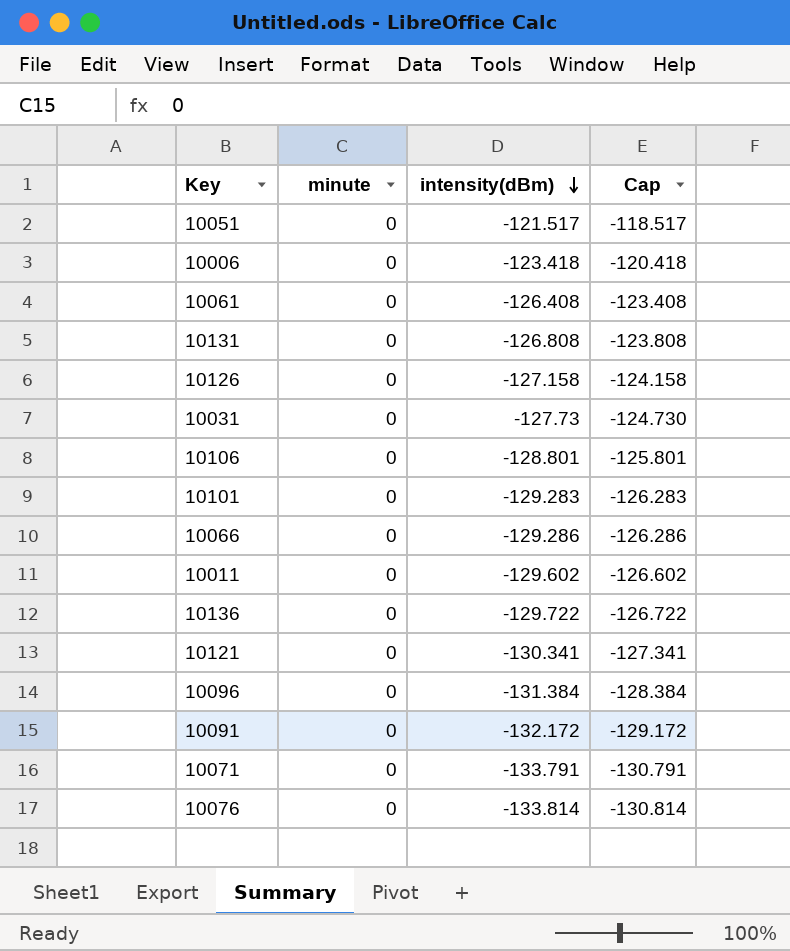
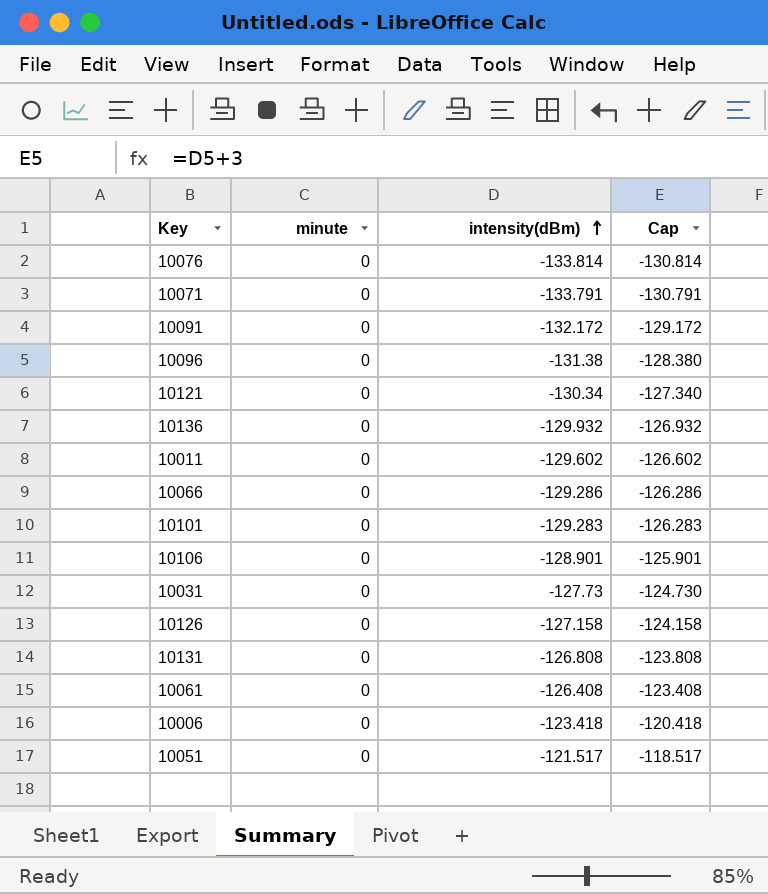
row order: intensity(dBm) descending -> intensity(dBm) ascending
10096 | intensity(dBm): -131.384 -> -131.38
10096 | Cap: -128.384 -> -128.380
10121 | intensity(dBm): -130.341 -> -130.34
10121 | Cap: -127.341 -> -127.340
10136 | intensity(dBm): -129.722 -> -129.932
10136 | Cap: -126.722 -> -126.932
10106 | intensity(dBm): -128.801 -> -128.901
10106 | Cap: -125.801 -> -125.901

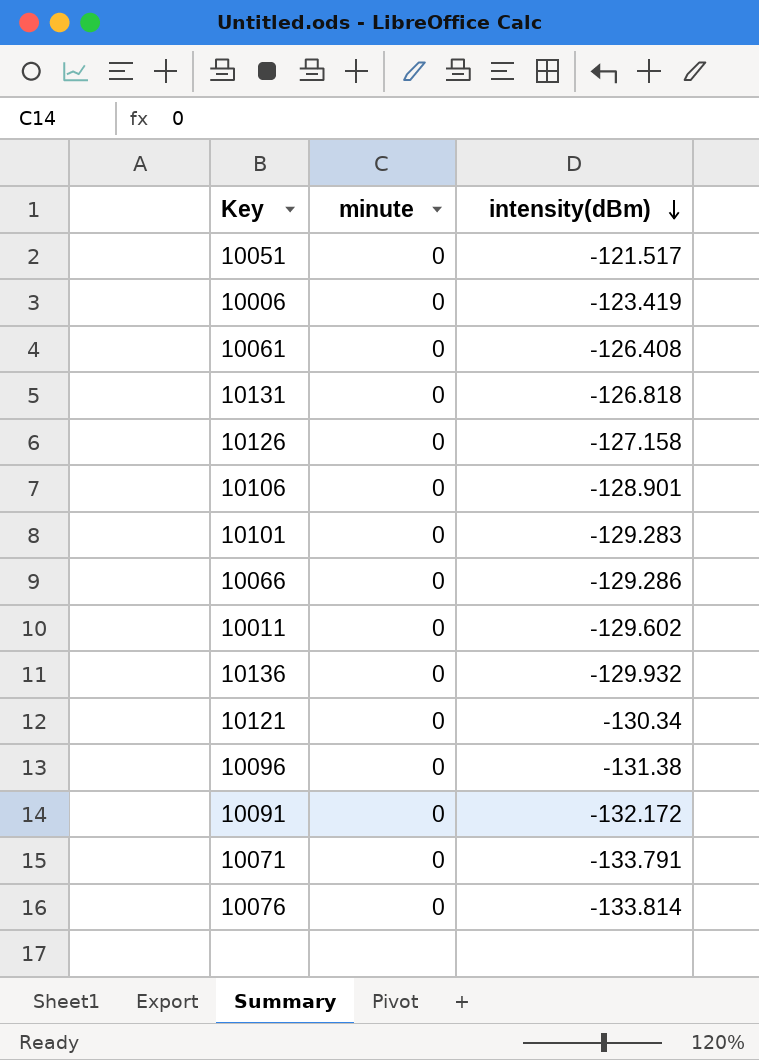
row order: intensity(dBm) ascending -> intensity(dBm) descending
column Cap | formula: [intensity(dBm)] + 3 -> none
row 10031: 0 | -127.73 | -124.730 -> none
10006 | intensity(dBm): -123.418 -> -123.419
10131 | intensity(dBm): -126.808 -> -126.818

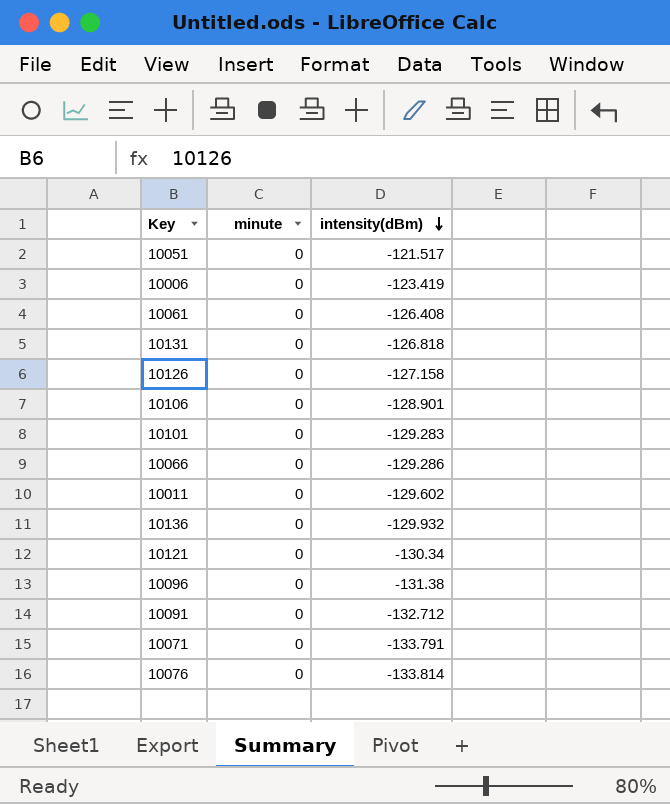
10091 | intensity(dBm): -132.172 -> -132.712

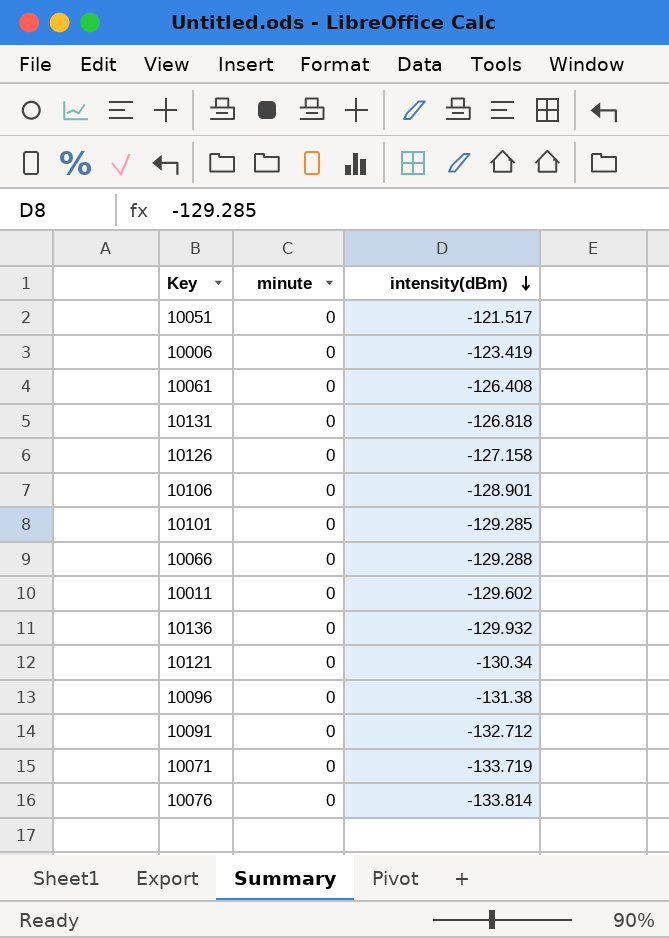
10101 | intensity(dBm): -129.283 -> -129.285
10066 | intensity(dBm): -129.286 -> -129.288
10071 | intensity(dBm): -133.791 -> -133.719

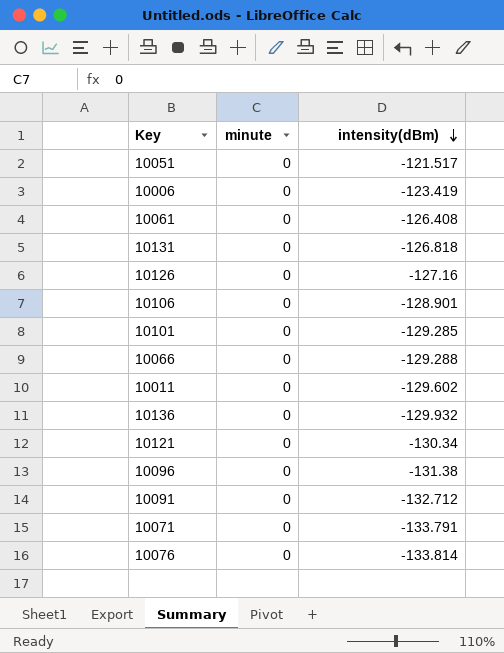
10126 | intensity(dBm): -127.158 -> -127.16
10071 | intensity(dBm): -133.719 -> -133.791

